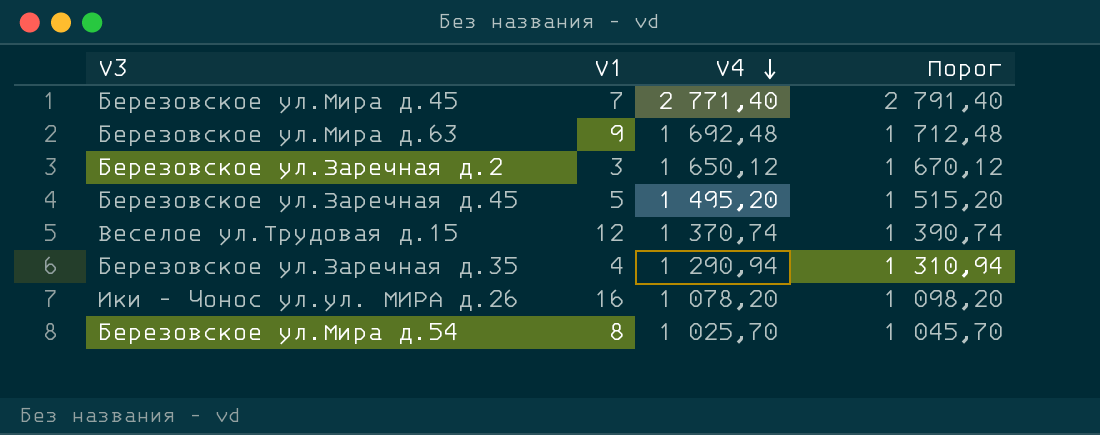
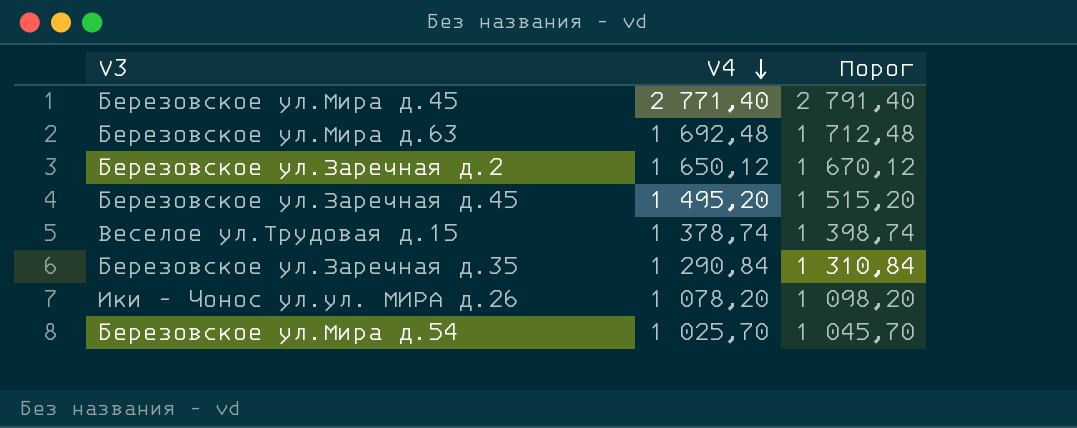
column V1 | position: 2 -> none
Веселое ул.Трудовая д.15 | V4: 1 370,74 -> 1 378,74
Веселое ул.Трудовая д.15 | Порог: 1 390,74 -> 1 398,74
Березовское ул.Заречная д.35 | V4: 1 290,94 -> 1 290,84
Березовское ул.Заречная д.35 | Порог: 1 310,94 -> 1 310,84

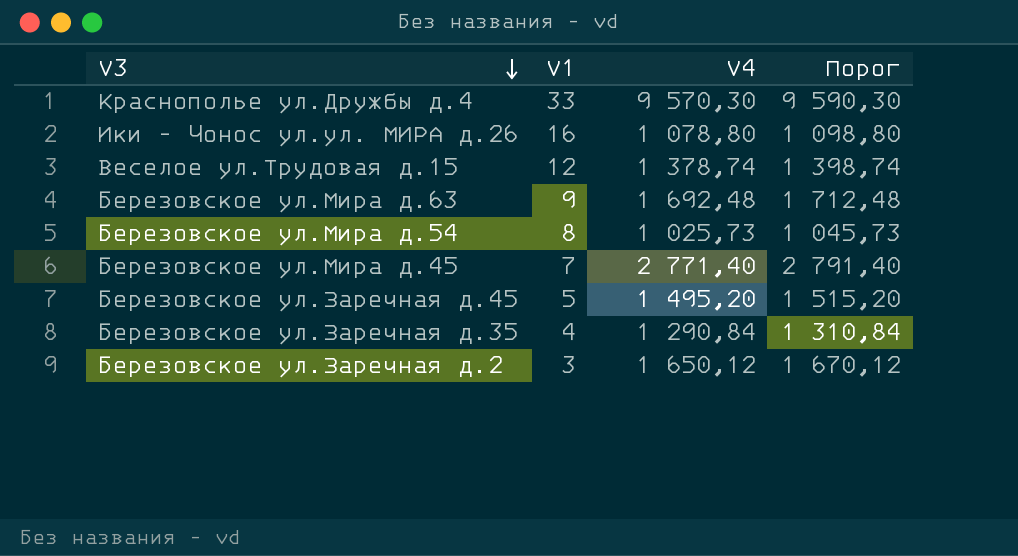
row order: V4 descending -> V3 descending
column V1 | position: none -> 2
row Краснополье ул.Дружбы д.4: none -> 33 | 9 570,30 | 9 590,30
Ики - Чонос ул.ул. МИРА д.26 | V4: 1 078,20 -> 1 078,80
Ики - Чонос ул.ул. МИРА д.26 | Порог: 1 098,20 -> 1 098,80
Березовское ул.Мира д.54 | V4: 1 025,70 -> 1 025,73
Березовское ул.Мира д.54 | Порог: 1 045,70 -> 1 045,73

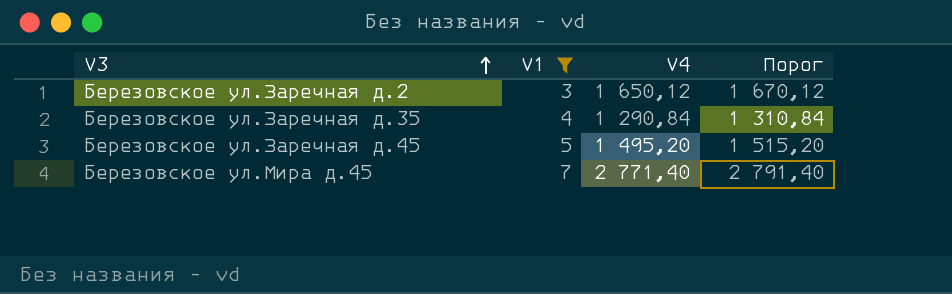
filter: none -> V1 <= 7
row order: V3 descending -> V3 ascending

